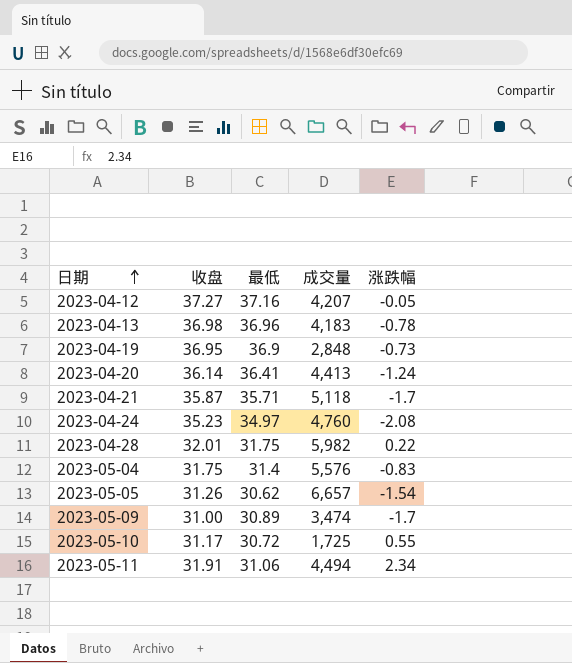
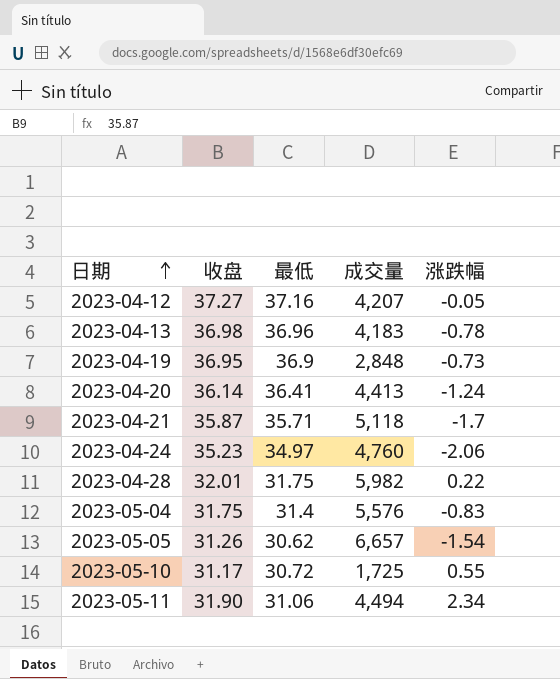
row 2023-05-09: 31.00 | 30.89 | 3,474 | -1.7 -> none
2023-04-24 | 涨跌幅: -2.08 -> -2.06
2023-05-11 | 收盘: 31.91 -> 31.90

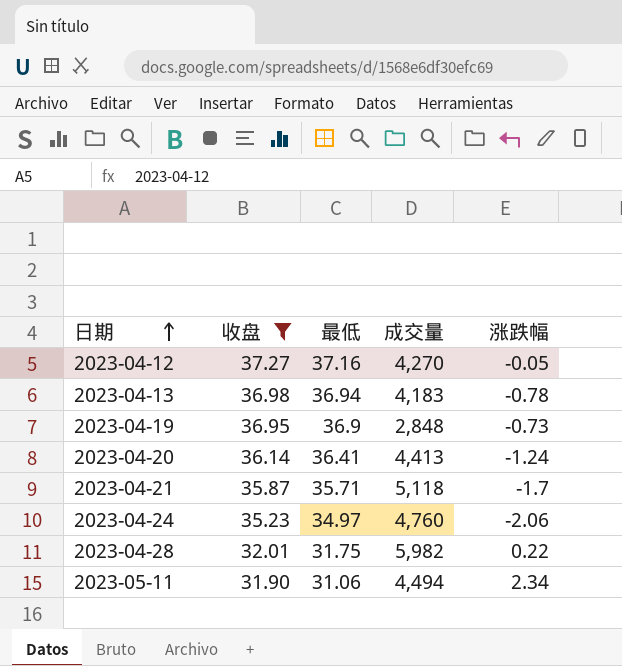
filter: none -> 收盘 >= 31.90
2023-04-12 | 成交量: 4,207 -> 4,270
2023-04-13 | 最低: 36.96 -> 36.94

